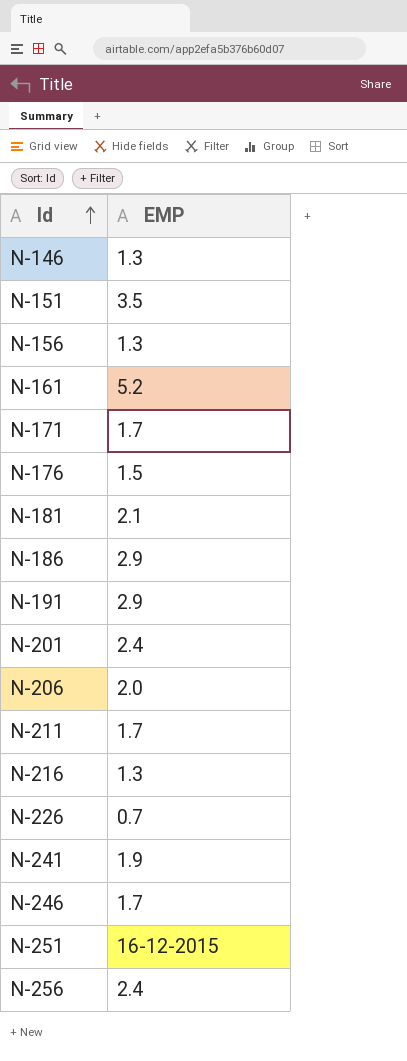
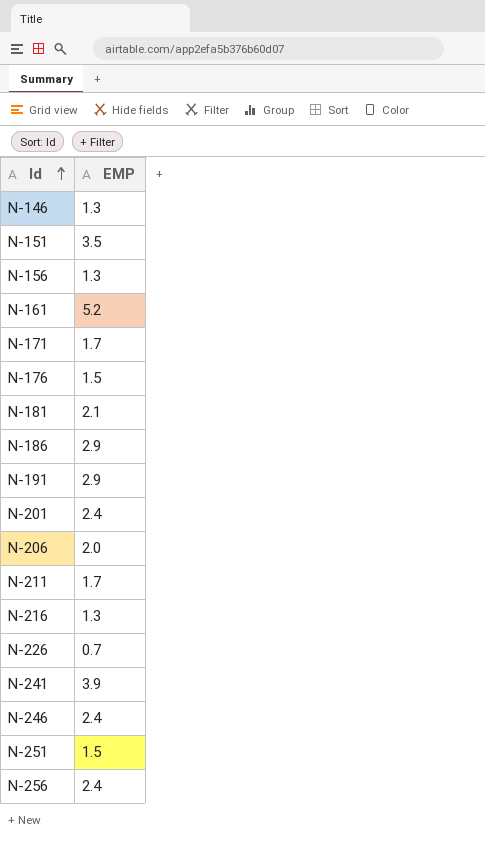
N-241 | EMP: 1.9 -> 3.9
N-246 | EMP: 1.7 -> 2.4
N-251 | EMP: 16-12-2015 -> 1.5

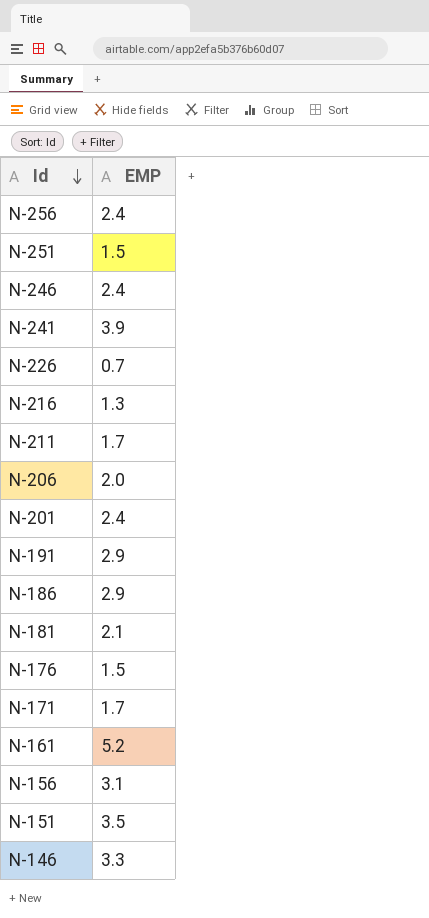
row order: Id ascending -> Id descending
N-156 | EMP: 1.3 -> 3.1
N-146 | EMP: 1.3 -> 3.3

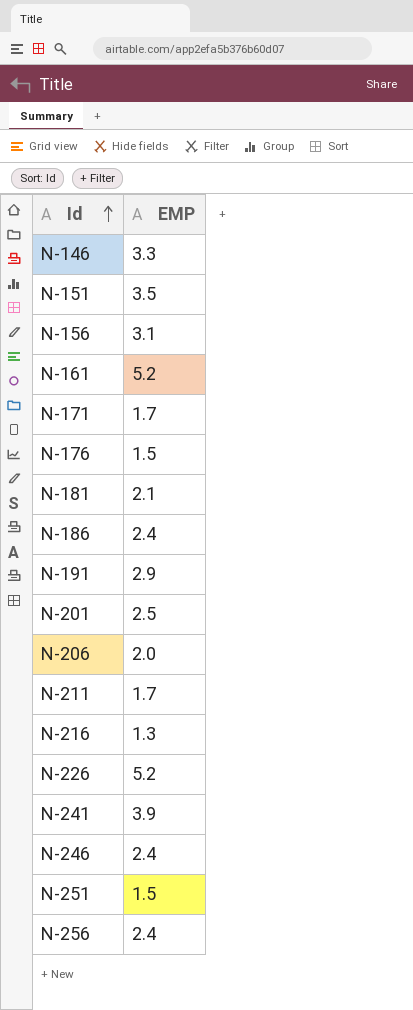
row order: Id descending -> Id ascending
N-186 | EMP: 2.9 -> 2.4
N-201 | EMP: 2.4 -> 2.5
N-226 | EMP: 0.7 -> 5.2

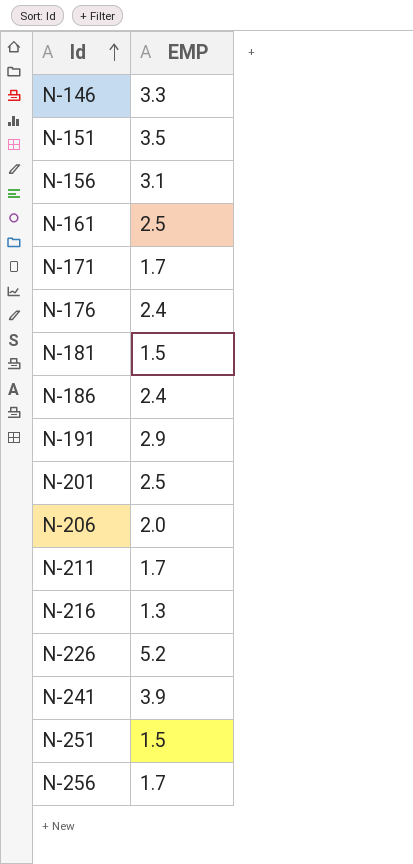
row N-246: 2.4 -> none
N-161 | EMP: 5.2 -> 2.5
N-176 | EMP: 1.5 -> 2.4
N-181 | EMP: 2.1 -> 1.5
N-256 | EMP: 2.4 -> 1.7

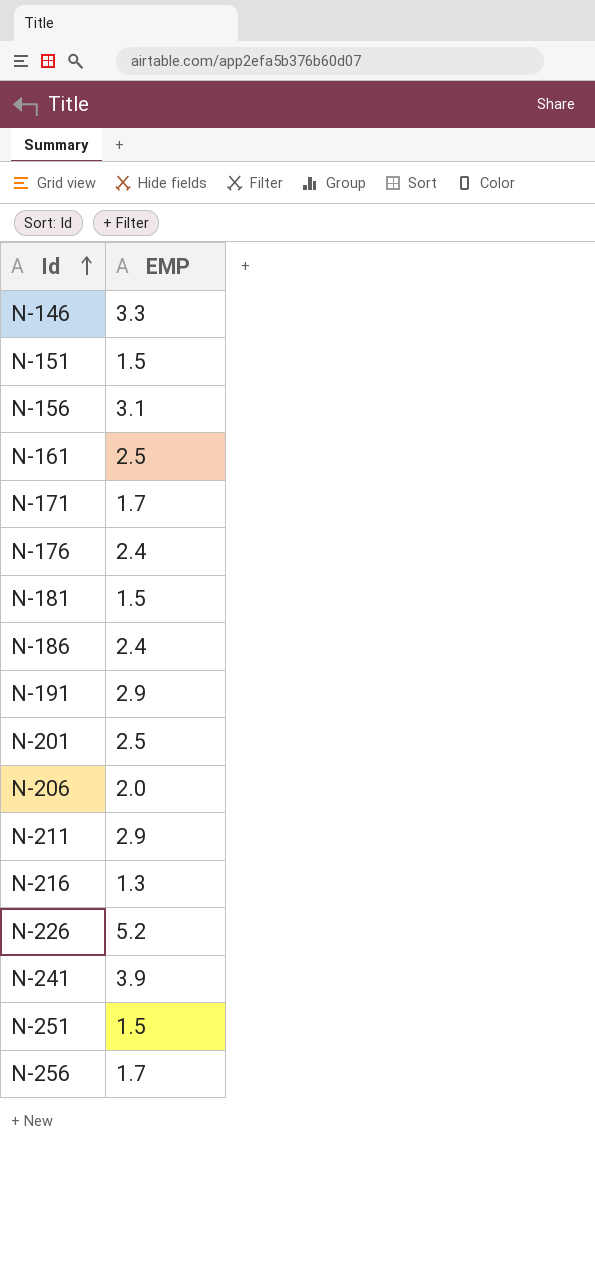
N-151 | EMP: 3.5 -> 1.5
N-211 | EMP: 1.7 -> 2.9

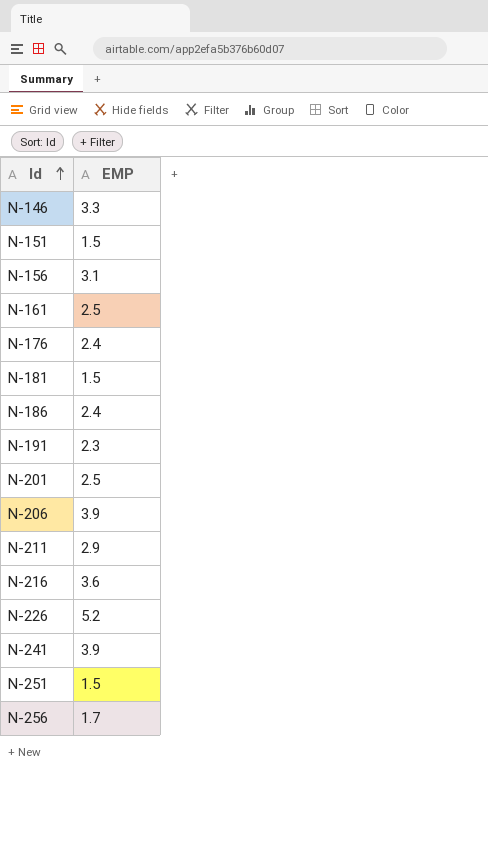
row N-171: 1.7 -> none
N-191 | EMP: 2.9 -> 2.3
N-206 | EMP: 2.0 -> 3.9
N-216 | EMP: 1.3 -> 3.6

